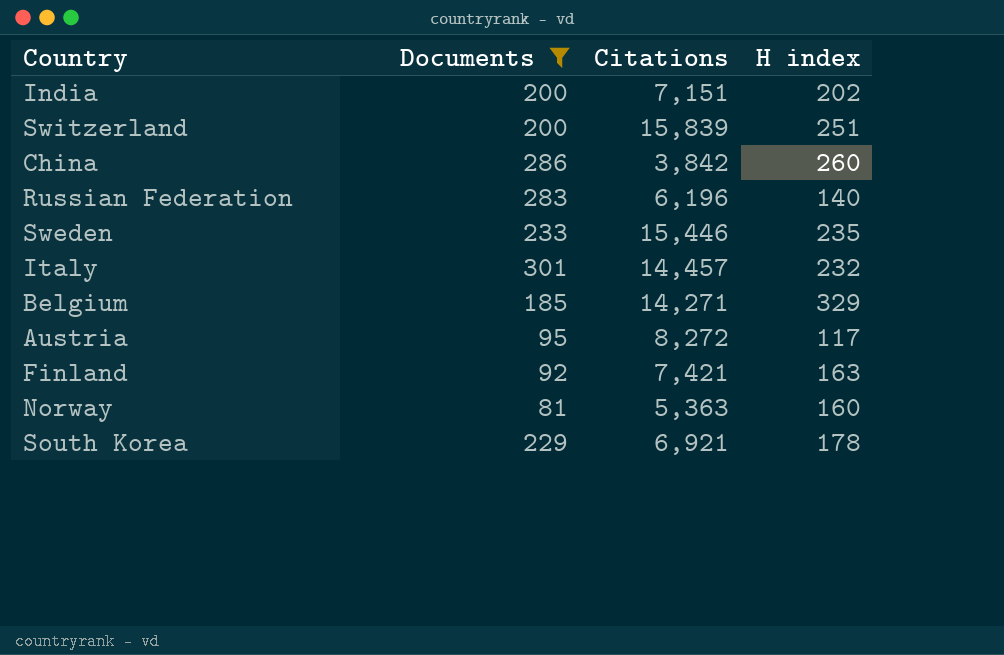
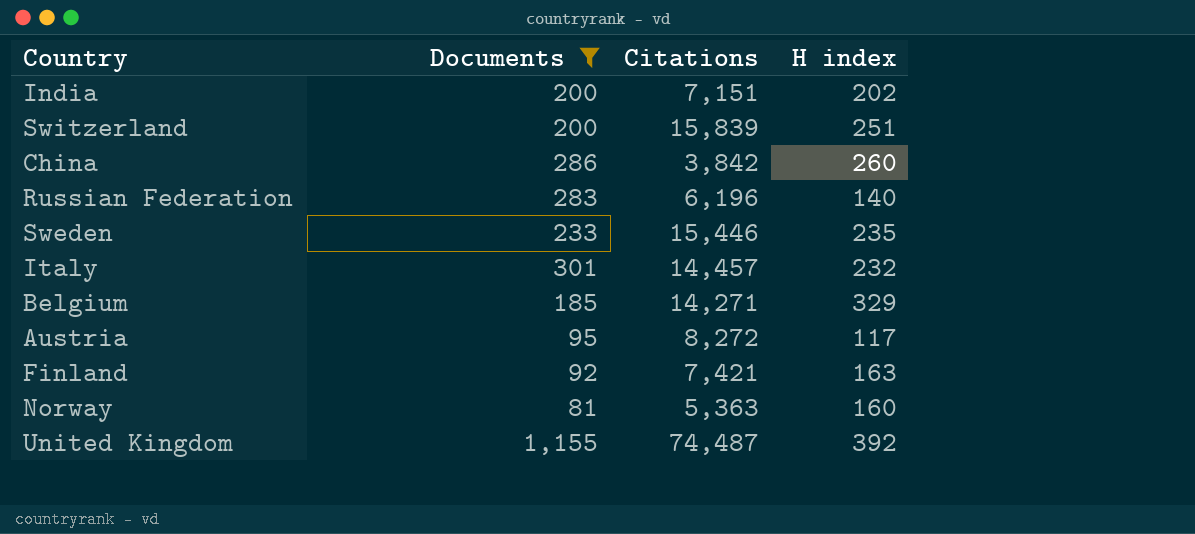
row South Korea: 229 | 6,921 | 178 -> none
row United Kingdom: none -> 1,155 | 74,487 | 392

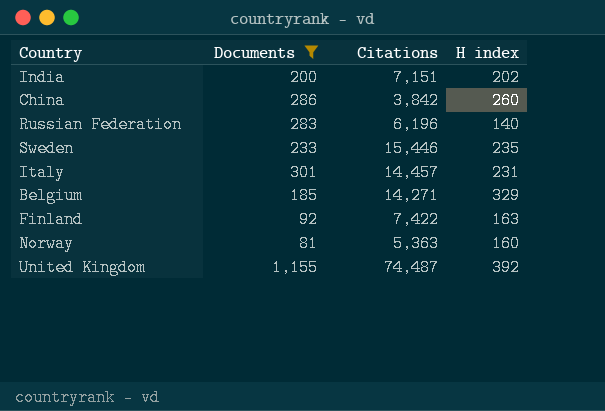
row Switzerland: 200 | 15,839 | 251 -> none
row Austria: 95 | 8,272 | 117 -> none
Italy | H index: 232 -> 231
Finland | Citations: 7,421 -> 7,422

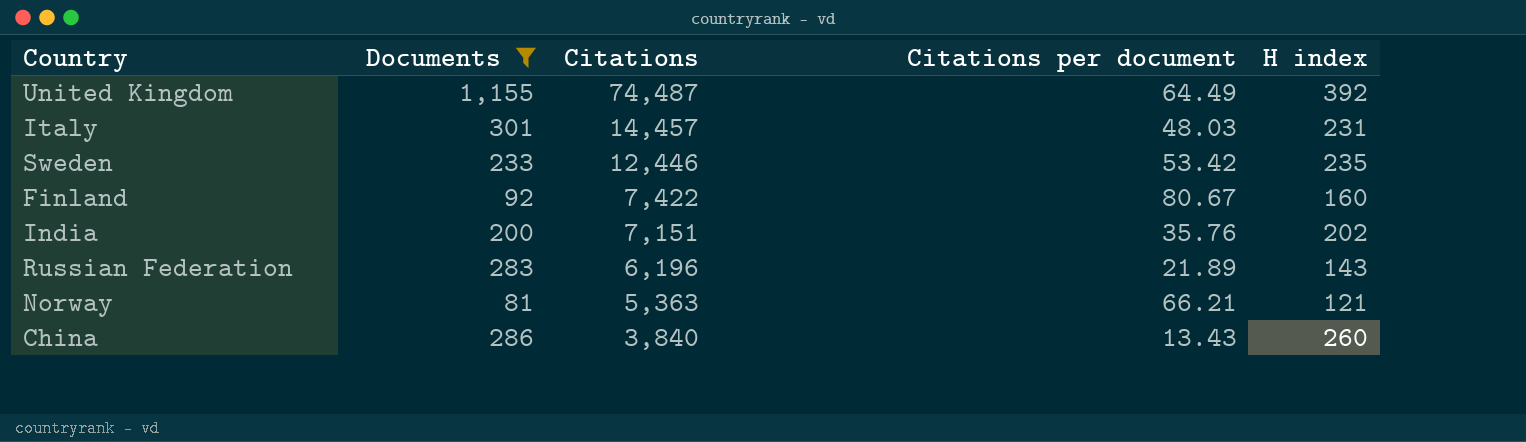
row order: none -> Citations descending
column Citations per document | formula: none -> [Citations] / [Documents]
row Belgium: 185 | 14,271 | 329 -> none
Sweden | Citations: 15,446 -> 12,446
Finland | H index: 163 -> 160
Russian Federation | H index: 140 -> 143
Norway | H index: 160 -> 121
China | Citations: 3,842 -> 3,840

